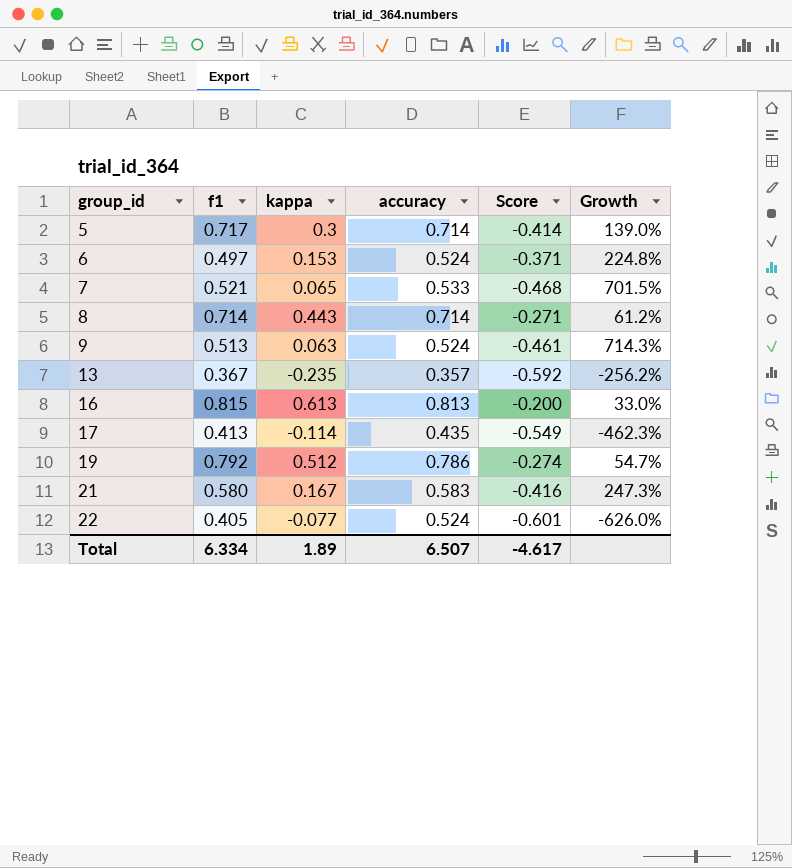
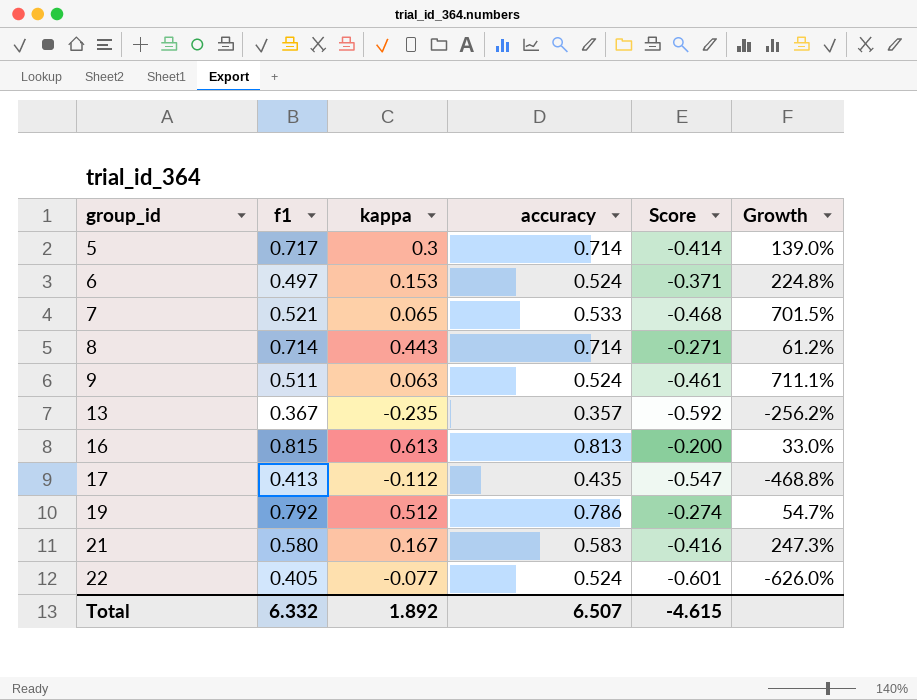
9 | f1: 0.513 -> 0.511
9 | Growth: 714.3% -> 711.1%
17 | kappa: -0.114 -> -0.112
17 | Score: -0.549 -> -0.547
17 | Growth: -462.3% -> -468.8%
Total | f1: 6.334 -> 6.332
Total | kappa: 1.89 -> 1.892
Total | Score: -4.617 -> -4.615

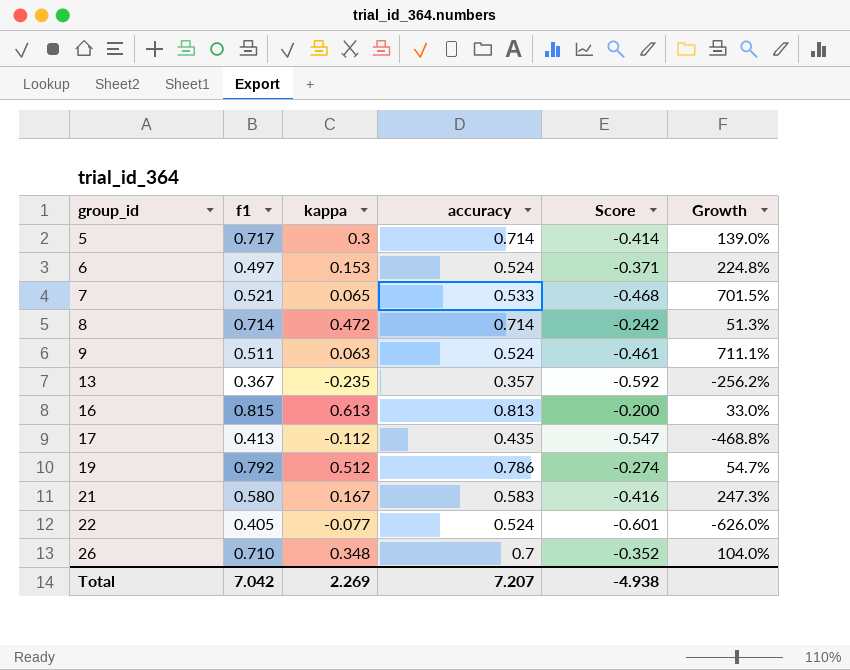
8 | kappa: 0.443 -> 0.472
8 | Score: -0.271 -> -0.242
8 | Growth: 61.2% -> 51.3%
row 26: none -> 0.710 | 0.348 | 0.7 | -0.352 | 104.0%
Total | f1: 6.332 -> 7.042
Total | kappa: 1.892 -> 2.269
Total | accuracy: 6.507 -> 7.207
Total | Score: -4.615 -> -4.938

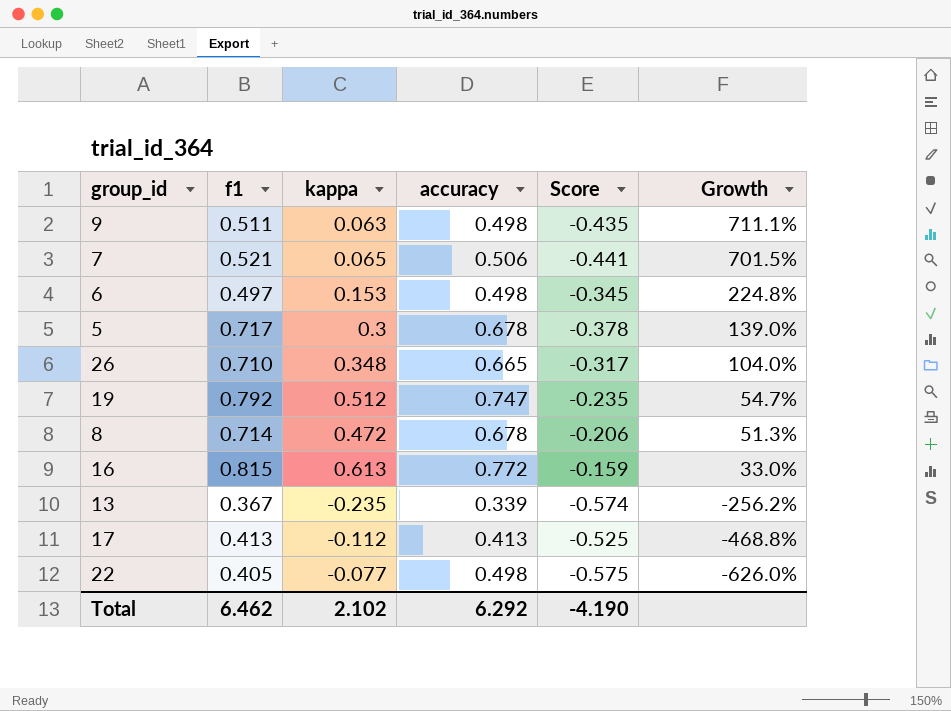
row order: group_id ascending -> Growth descending
row 21: 0.580 | 0.167 | 0.583 | -0.416 | 247.3% -> none
9 | accuracy: 0.524 -> 0.498
9 | Score: -0.461 -> -0.435
7 | accuracy: 0.533 -> 0.506
7 | Score: -0.468 -> -0.441
6 | accuracy: 0.524 -> 0.498
6 | Score: -0.371 -> -0.345
5 | accuracy: 0.714 -> 0.678
5 | Score: -0.414 -> -0.378
26 | accuracy: 0.7 -> 0.665
26 | Score: -0.352 -> -0.317
19 | accuracy: 0.786 -> 0.747
19 | Score: -0.274 -> -0.235
8 | accuracy: 0.714 -> 0.678
8 | Score: -0.242 -> -0.206
16 | accuracy: 0.813 -> 0.772
16 | Score: -0.200 -> -0.159
13 | accuracy: 0.357 -> 0.339
13 | Score: -0.592 -> -0.574
17 | accuracy: 0.435 -> 0.413
17 | Score: -0.547 -> -0.525
22 | accuracy: 0.524 -> 0.498
22 | Score: -0.601 -> -0.575
Total | f1: 7.042 -> 6.462
Total | kappa: 2.269 -> 2.102
Total | accuracy: 7.207 -> 6.292
Total | Score: -4.938 -> -4.190

